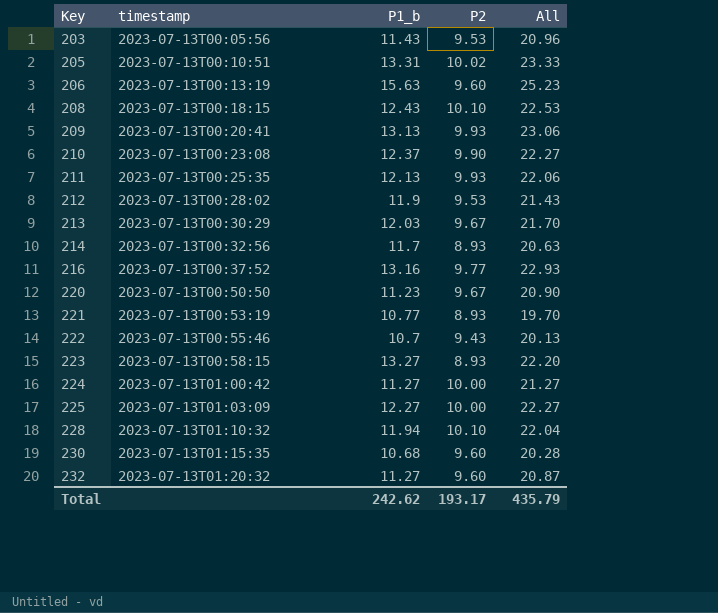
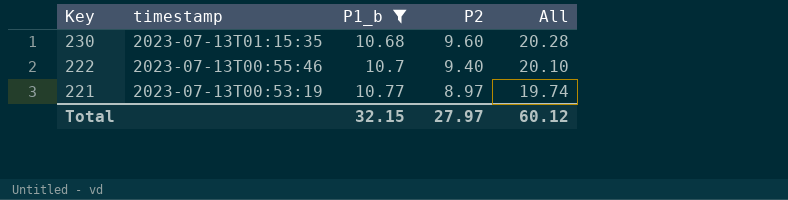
filter: none -> P1_b <= 10.77
row order: Key ascending -> Key descending
222 | P2: 9.43 -> 9.40
222 | All: 20.13 -> 20.10
221 | P2: 8.93 -> 8.97
221 | All: 19.70 -> 19.74
Total | P1_b: 242.62 -> 32.15
Total | P2: 193.17 -> 27.97
Total | All: 435.79 -> 60.12

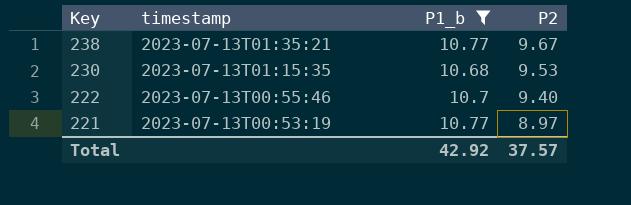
column All | formula: [P1_b] + [P2] -> none
row 238: none -> 2023-07-13T01:35:21 | 10.77 | 9.67
230 | P2: 9.60 -> 9.53
Total | P1_b: 32.15 -> 42.92
Total | P2: 27.97 -> 37.57

